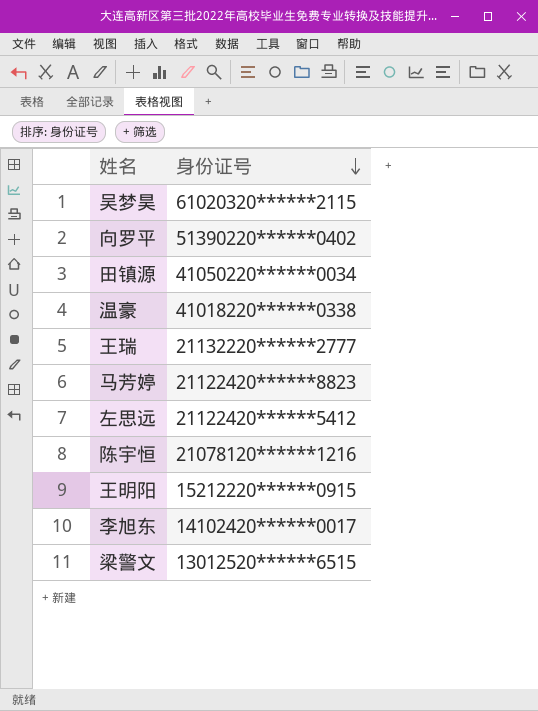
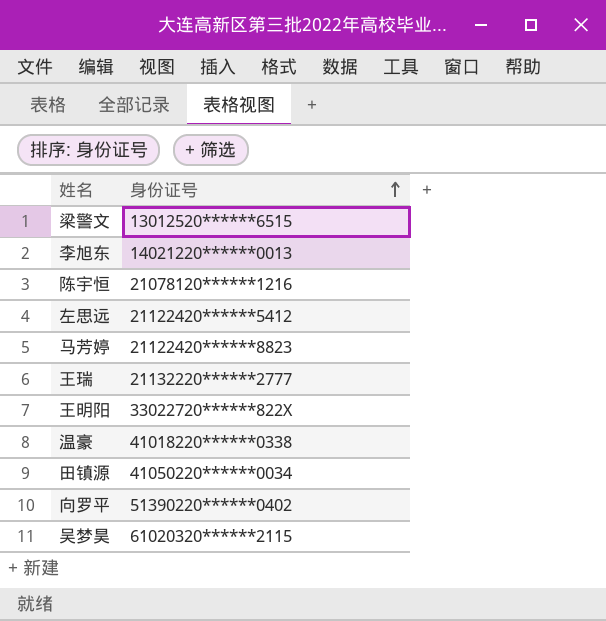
row order: 身份证号 descending -> 身份证号 ascending
李旭东 | 身份证号: 14102420******0017 -> 14021220******0013
王明阳 | 身份证号: 15212220******0915 -> 33022720******822X

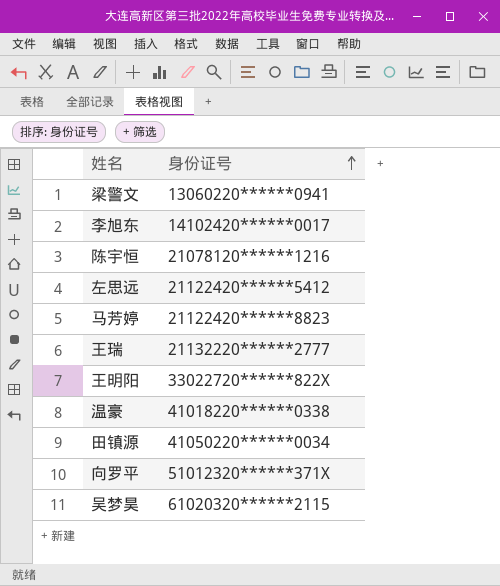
梁警文 | 身份证号: 13012520******6515 -> 13060220******0941
李旭东 | 身份证号: 14021220******0013 -> 14102420******0017
向罗平 | 身份证号: 51390220******0402 -> 51012320******371X

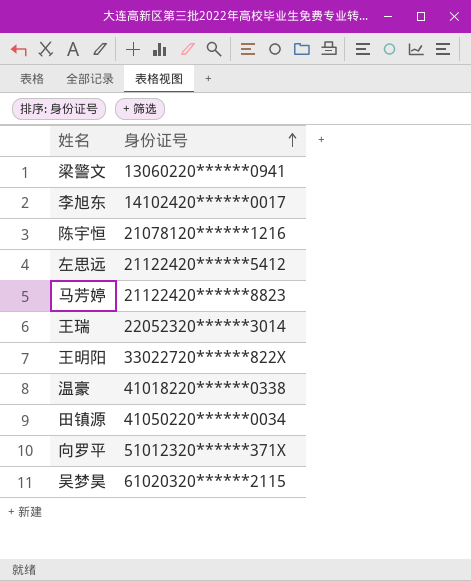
王瑞 | 身份证号: 21132220******2777 -> 22052320******3014

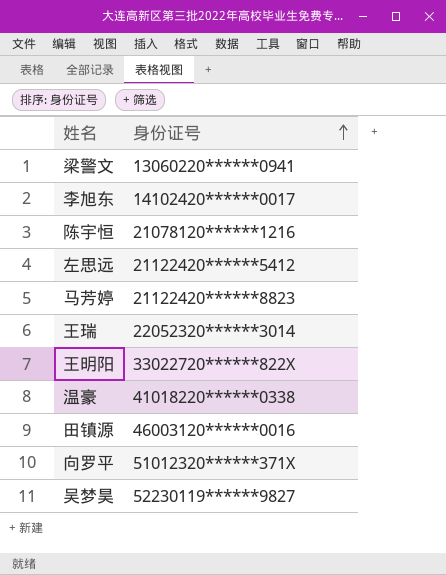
田镇源 | 身份证号: 41050220******0034 -> 46003120******0016
吴梦昊 | 身份证号: 61020320******2115 -> 52230119******9827

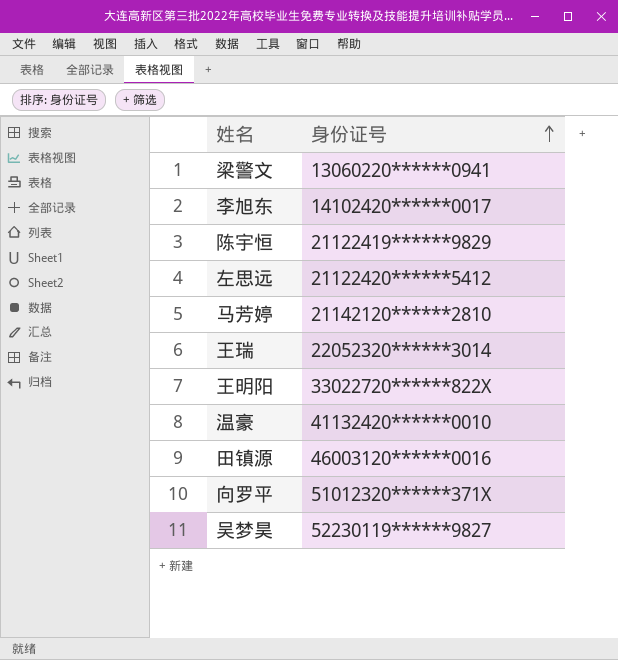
陈宇恒 | 身份证号: 21078120******1216 -> 21122419******9829
马芳婷 | 身份证号: 21122420******8823 -> 21142120******2810
温豪 | 身份证号: 41018220******0338 -> 41132420******0010

